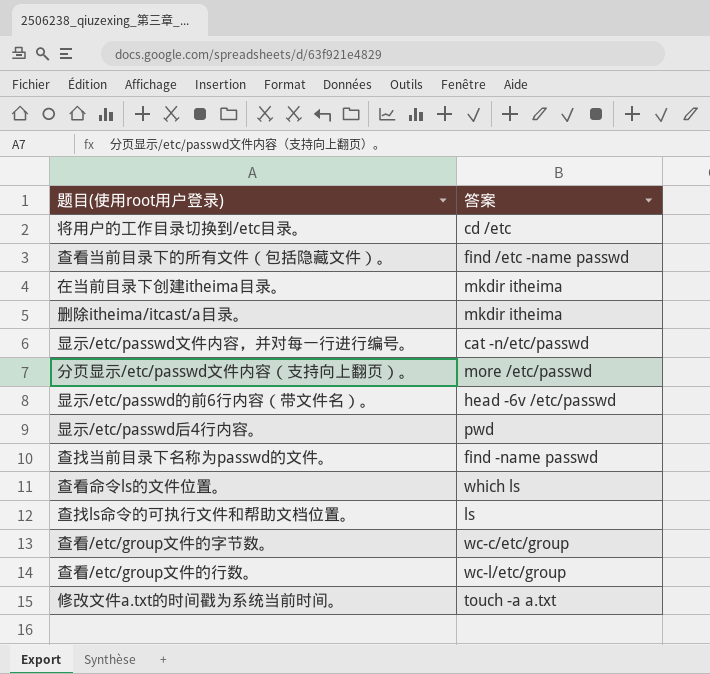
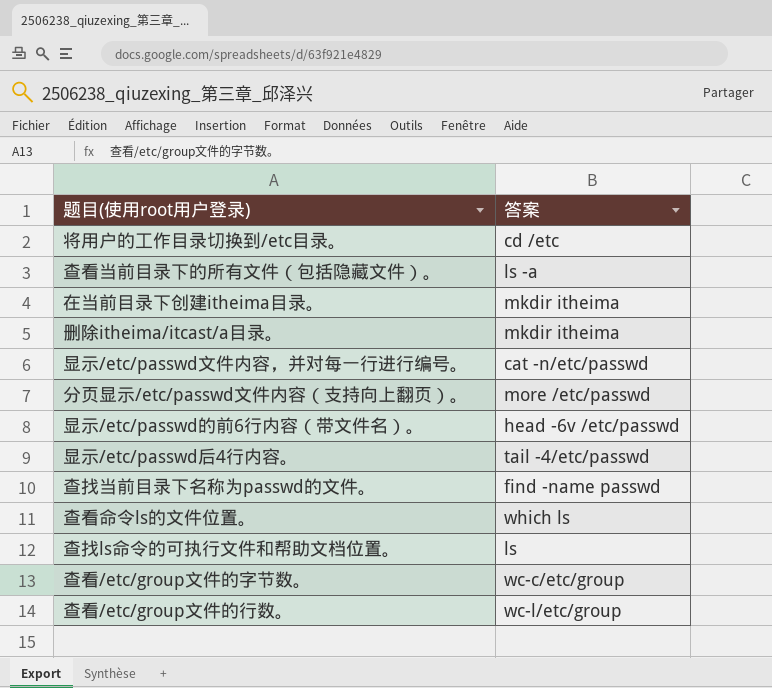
row 修改文件a.txt的时间戳为系统当前时间。: touch -a a.txt -> none
查看当前目录下的所有文件（包括隐藏文件）。 | 答案: find /etc -name passwd -> ls -a
显示/etc/passwd后4行内容。 | 答案: pwd -> tail -4/etc/passwd

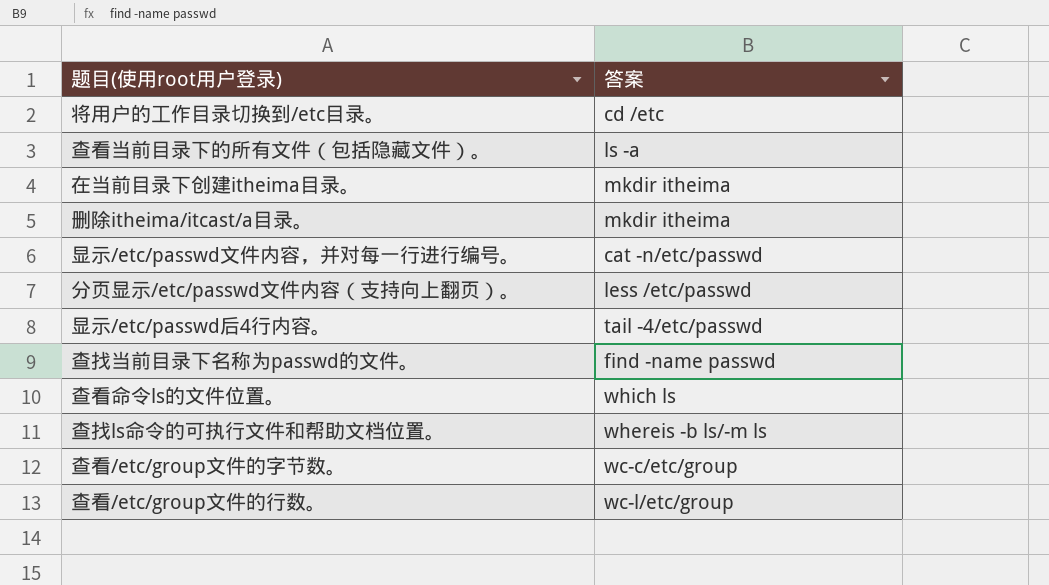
row 显示/etc/passwd的前6行内容（带文件名）。: head -6v /etc/passwd -> none
分页显示/etc/passwd文件内容（支持向上翻页）。 | 答案: more /etc/passwd -> less /etc/passwd
查找ls命令的可执行文件和帮助文档位置。 | 答案: ls -> whereis -b ls/-m ls

